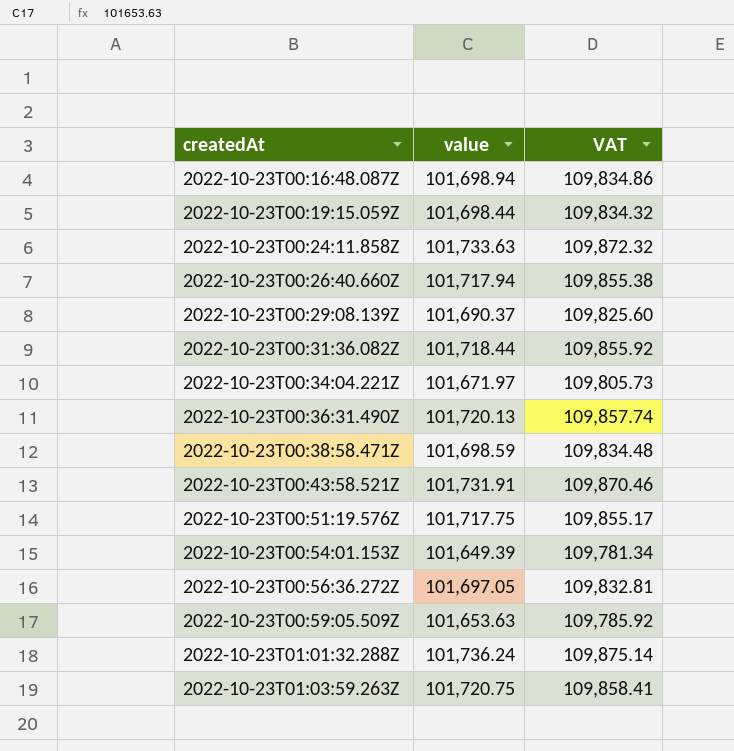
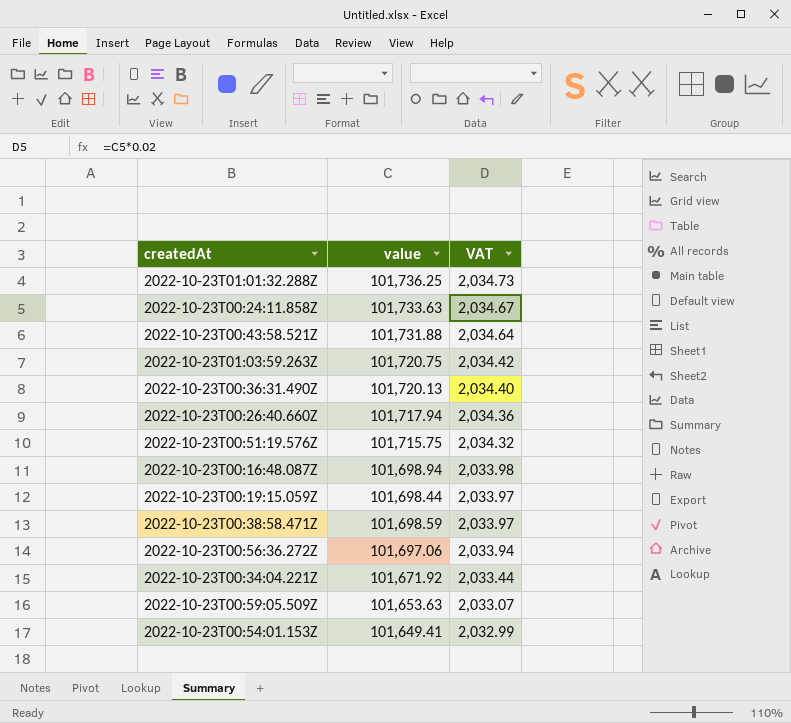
row order: createdAt ascending -> VAT descending
column VAT | formula: [value] * 1.08 -> [value] * 0.02
row 2022-10-23T00:29:08.139Z: 101,690.37 | 109,825.60 -> none
row 2022-10-23T00:31:36.082Z: 101,718.44 | 109,855.92 -> none
2022-10-23T01:01:32.288Z | value: 101,736.24 -> 101,736.25
2022-10-23T00:43:58.521Z | value: 101,731.91 -> 101,731.88
2022-10-23T00:51:19.576Z | value: 101,717.75 -> 101,715.75
2022-10-23T00:56:36.272Z | value: 101,697.05 -> 101,697.06
2022-10-23T00:34:04.221Z | value: 101,671.97 -> 101,671.92
2022-10-23T00:54:01.153Z | value: 101,649.39 -> 101,649.41

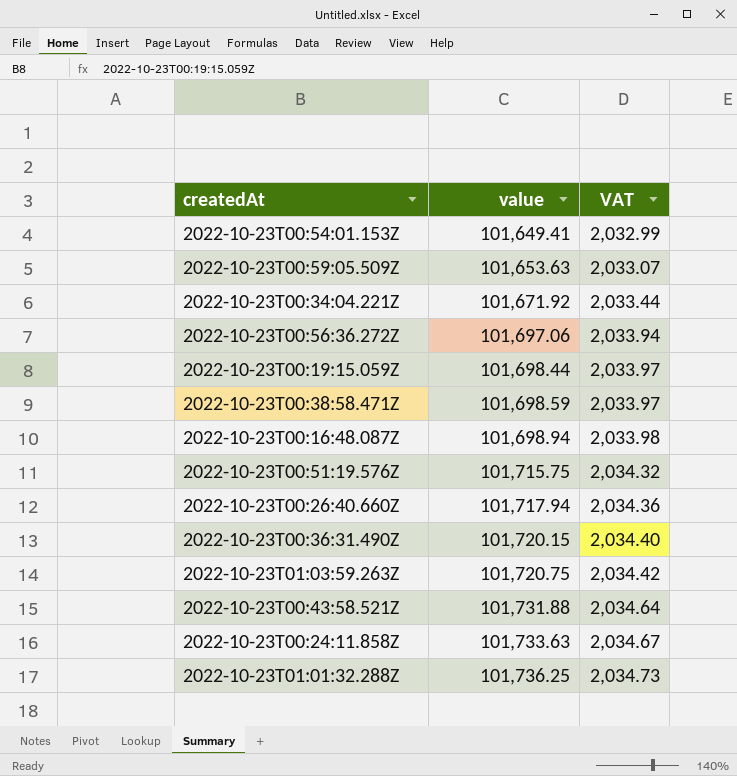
row order: VAT descending -> value ascending
2022-10-23T00:36:31.490Z | value: 101,720.13 -> 101,720.15

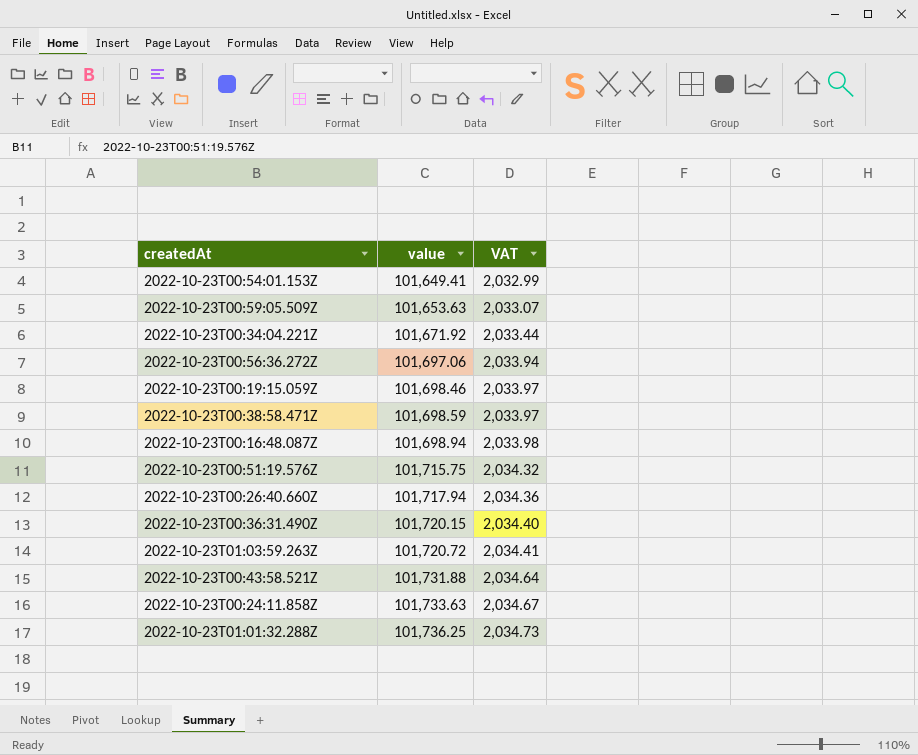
2022-10-23T00:19:15.059Z | value: 101,698.44 -> 101,698.46
2022-10-23T01:03:59.263Z | value: 101,720.75 -> 101,720.72
2022-10-23T01:03:59.263Z | VAT: 2,034.42 -> 2,034.41

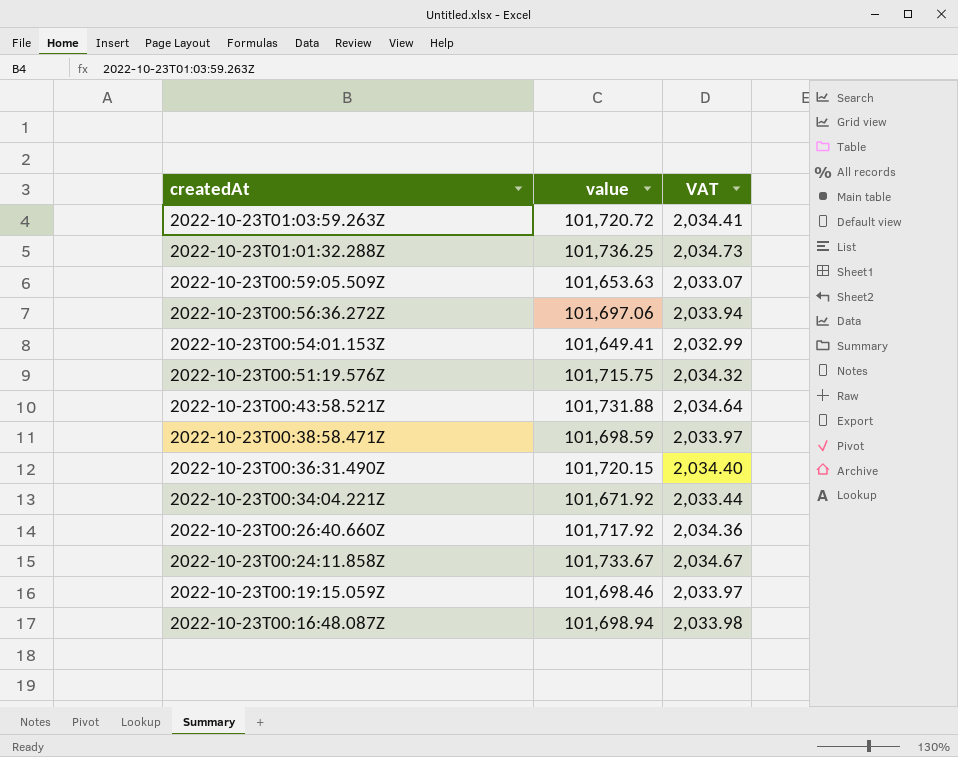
row order: value ascending -> createdAt descending
2022-10-23T00:26:40.660Z | value: 101,717.94 -> 101,717.92
2022-10-23T00:24:11.858Z | value: 101,733.63 -> 101,733.67

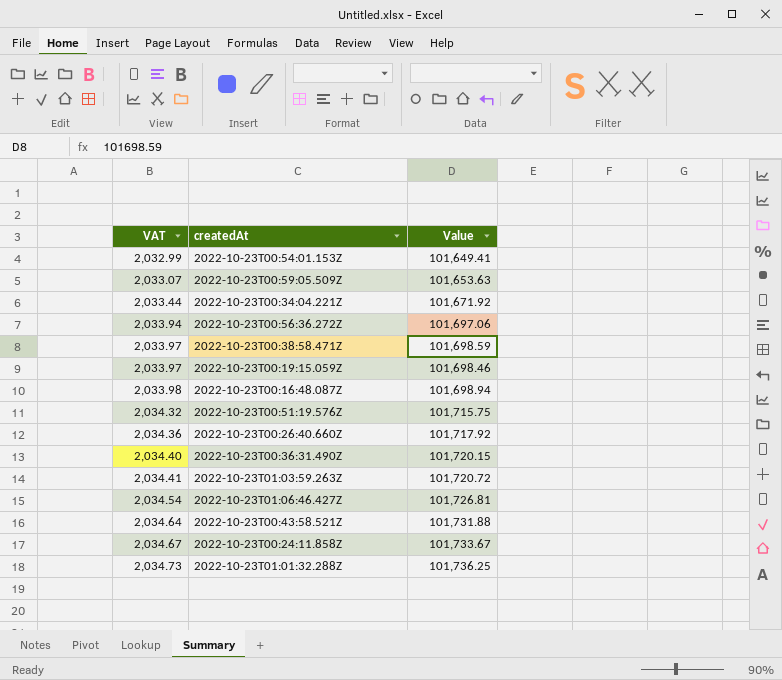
row order: createdAt descending -> VAT ascending
column VAT | position: 3 -> 1
column name: value -> Value
row 2022-10-23T01:06:46.427Z: none -> 2,034.54 | 101,726.81

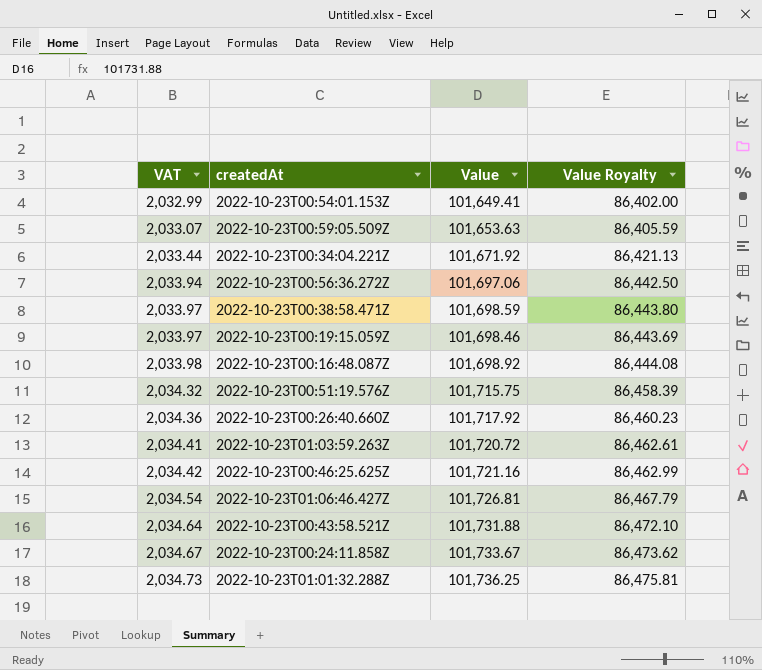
column Value Royalty | formula: none -> [Value] * 0.85
row 2022-10-23T00:36:31.490Z: 2,034.40 | 101,720.15 -> none
2022-10-23T00:16:48.087Z | Value: 101,698.94 -> 101,698.92
row 2022-10-23T00:46:25.625Z: none -> 2,034.42 | 101,721.16 | 86,462.99

